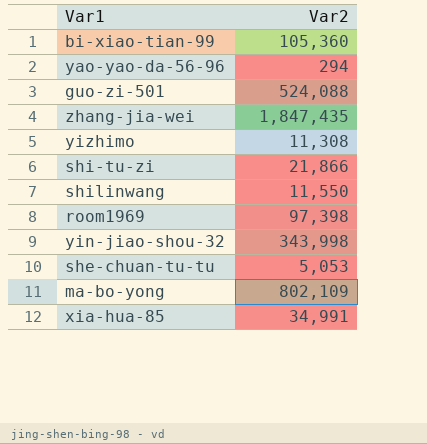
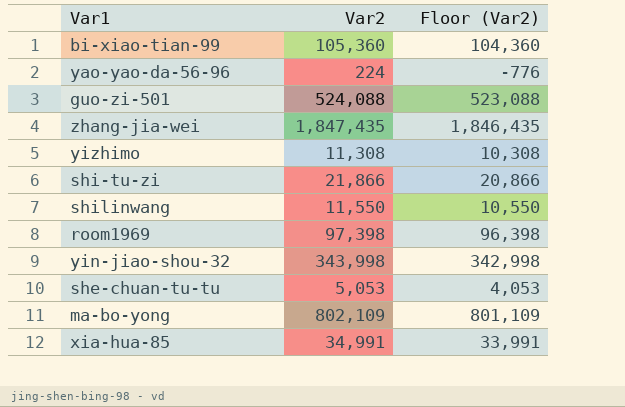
column Floor (Var2) | formula: none -> [Var2] - 1000
yao-yao-da-56-96 | Var2: 294 -> 224

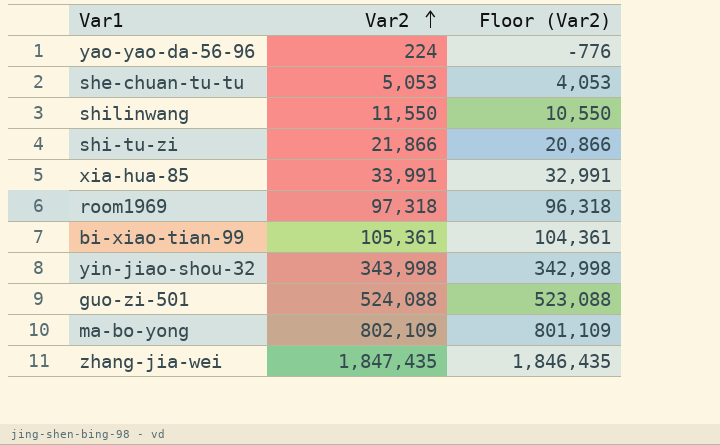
row order: none -> Var2 ascending
row yizhimo: 11,308 | 10,308 -> none
xia-hua-85 | Var2: 34,991 -> 33,991
xia-hua-85 | Floor (Var2): 33,991 -> 32,991
room1969 | Var2: 97,398 -> 97,318
room1969 | Floor (Var2): 96,398 -> 96,318
bi-xiao-tian-99 | Var2: 105,360 -> 105,361
bi-xiao-tian-99 | Floor (Var2): 104,360 -> 104,361

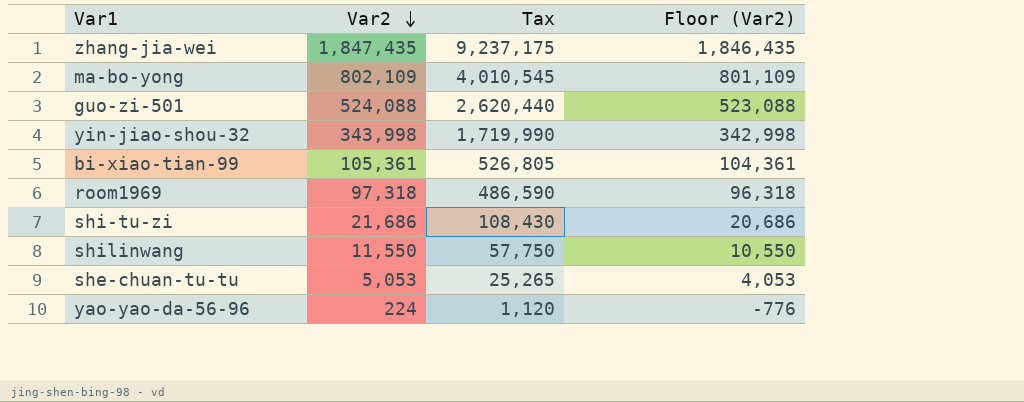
row order: Var2 ascending -> Var2 descending
column Tax | formula: none -> [Var2] * 5
row xia-hua-85: 33,991 | 32,991 -> none
shi-tu-zi | Var2: 21,866 -> 21,686
shi-tu-zi | Floor (Var2): 20,866 -> 20,686

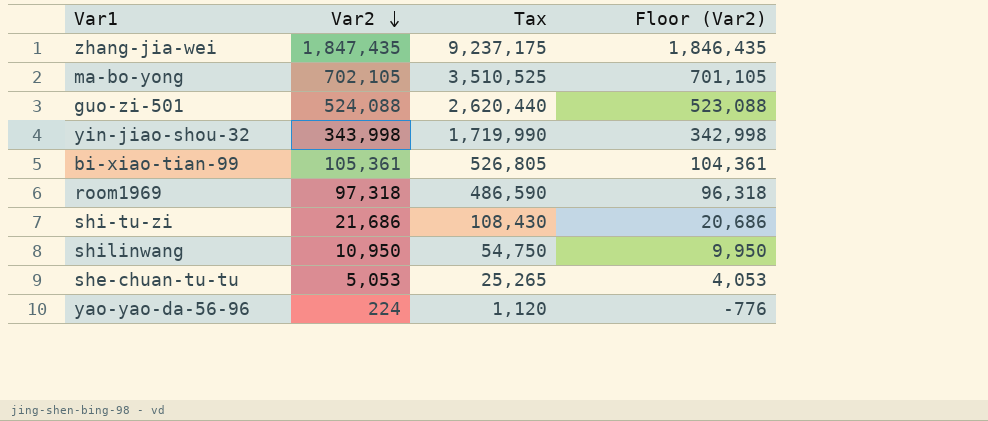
ma-bo-yong | Var2: 802,109 -> 702,105
ma-bo-yong | Tax: 4,010,545 -> 3,510,525
ma-bo-yong | Floor (Var2): 801,109 -> 701,105
shilinwang | Var2: 11,550 -> 10,950
shilinwang | Tax: 57,750 -> 54,750
shilinwang | Floor (Var2): 10,550 -> 9,950

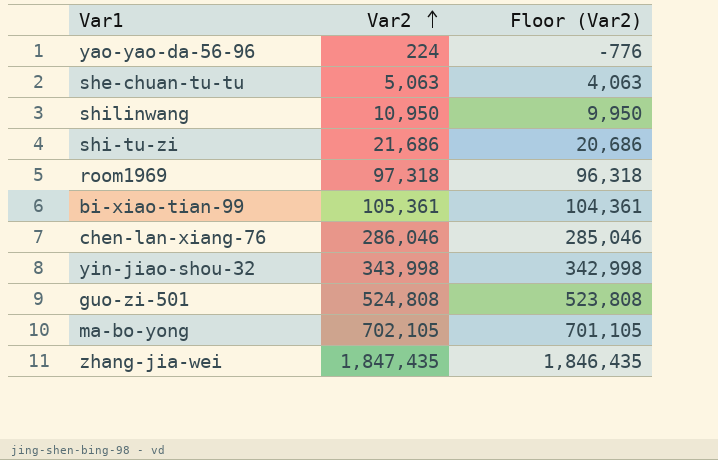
row order: Var2 descending -> Var2 ascending
column Tax | formula: [Var2] * 5 -> none
she-chuan-tu-tu | Var2: 5,053 -> 5,063
she-chuan-tu-tu | Floor (Var2): 4,053 -> 4,063
row chen-lan-xiang-76: none -> 286,046 | 285,046
guo-zi-501 | Var2: 524,088 -> 524,808
guo-zi-501 | Floor (Var2): 523,088 -> 523,808

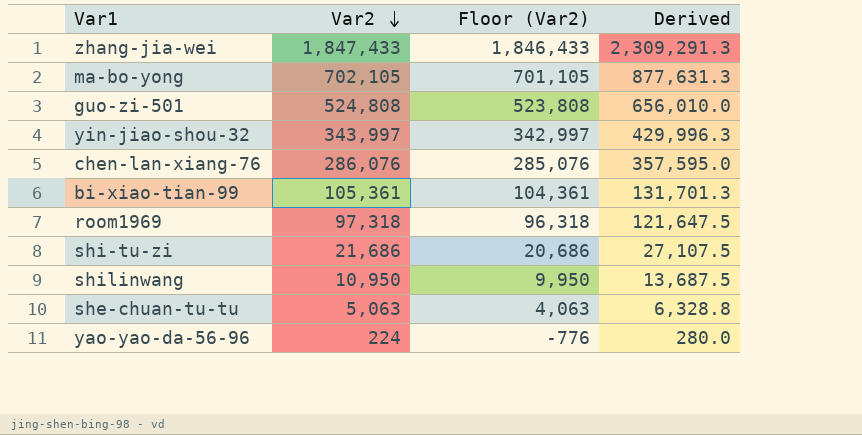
row order: Var2 ascending -> Var2 descending
column Derived | formula: none -> [Var2] * 1.25
zhang-jia-wei | Var2: 1,847,435 -> 1,847,433
zhang-jia-wei | Floor (Var2): 1,846,435 -> 1,846,433
yin-jiao-shou-32 | Var2: 343,998 -> 343,997
yin-jiao-shou-32 | Floor (Var2): 342,998 -> 342,997
chen-lan-xiang-76 | Var2: 286,046 -> 286,076
chen-lan-xiang-76 | Floor (Var2): 285,046 -> 285,076

